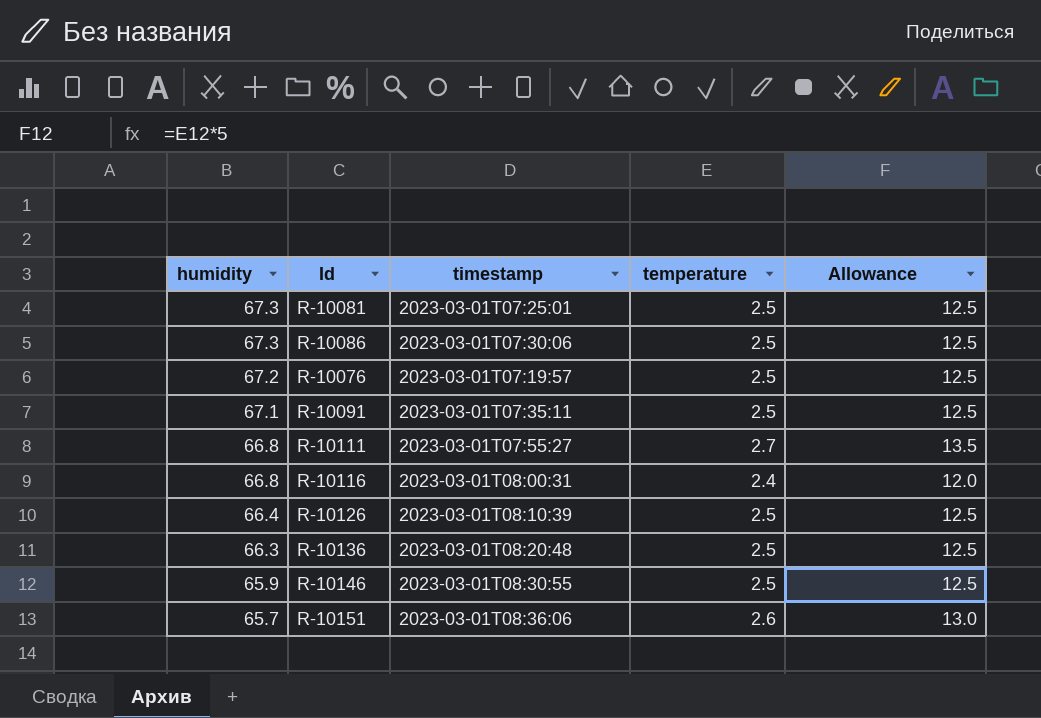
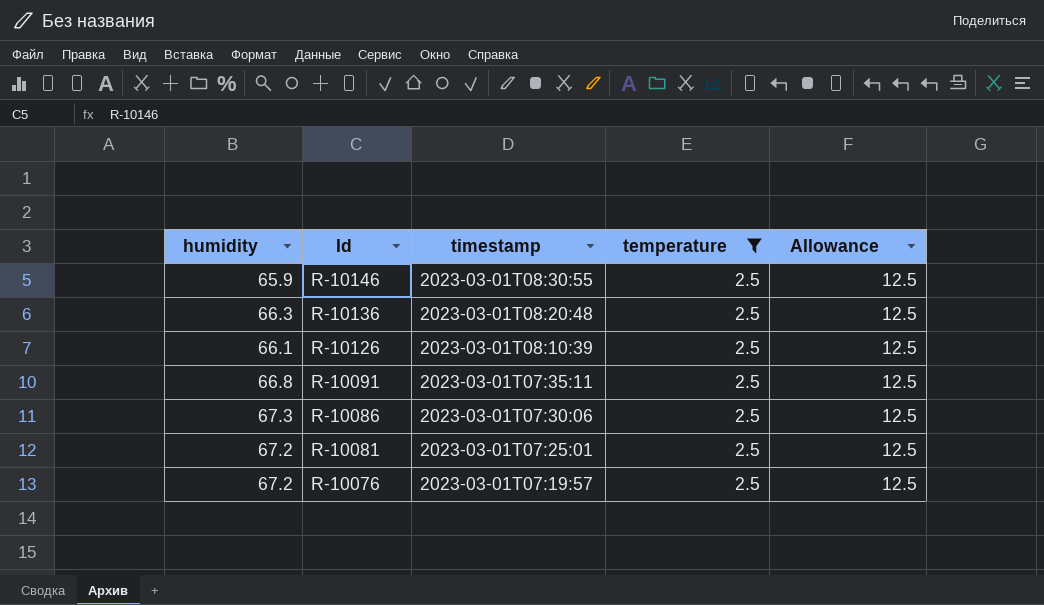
filter: none -> temperature = 2.5
row order: humidity descending -> Id descending
R-10126 | humidity: 66.4 -> 66.1
R-10091 | humidity: 67.1 -> 66.8
R-10081 | humidity: 67.3 -> 67.2

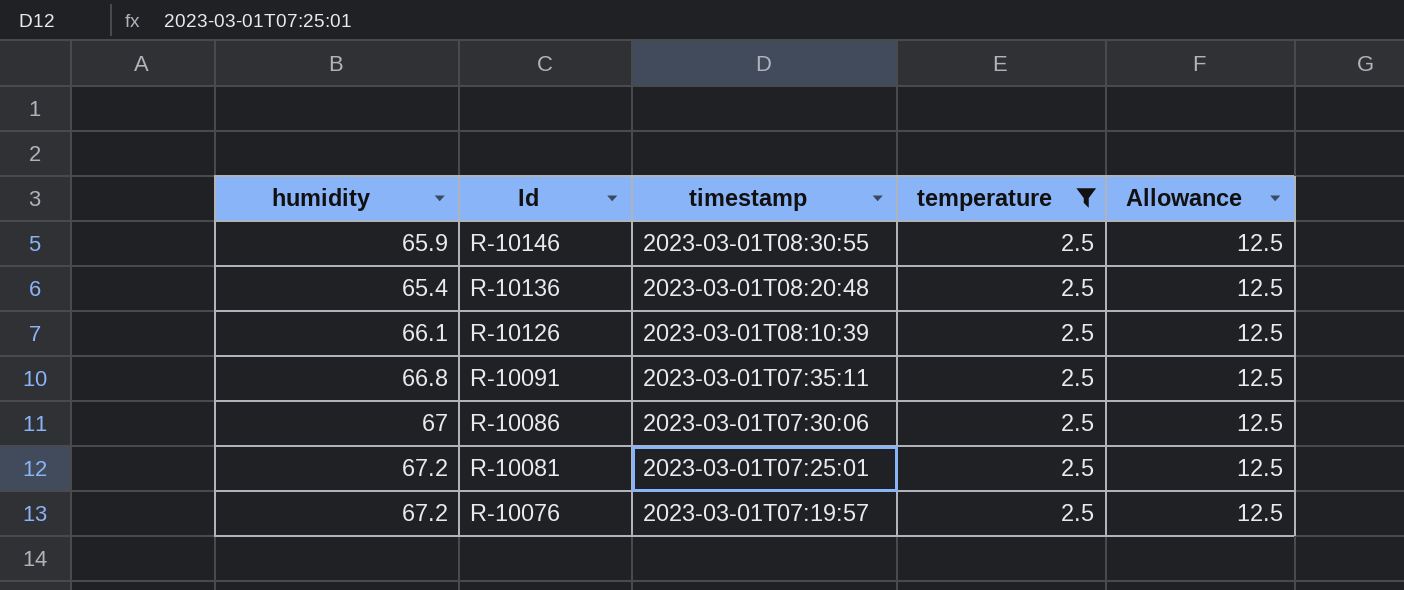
R-10136 | humidity: 66.3 -> 65.4
R-10086 | humidity: 67.3 -> 67

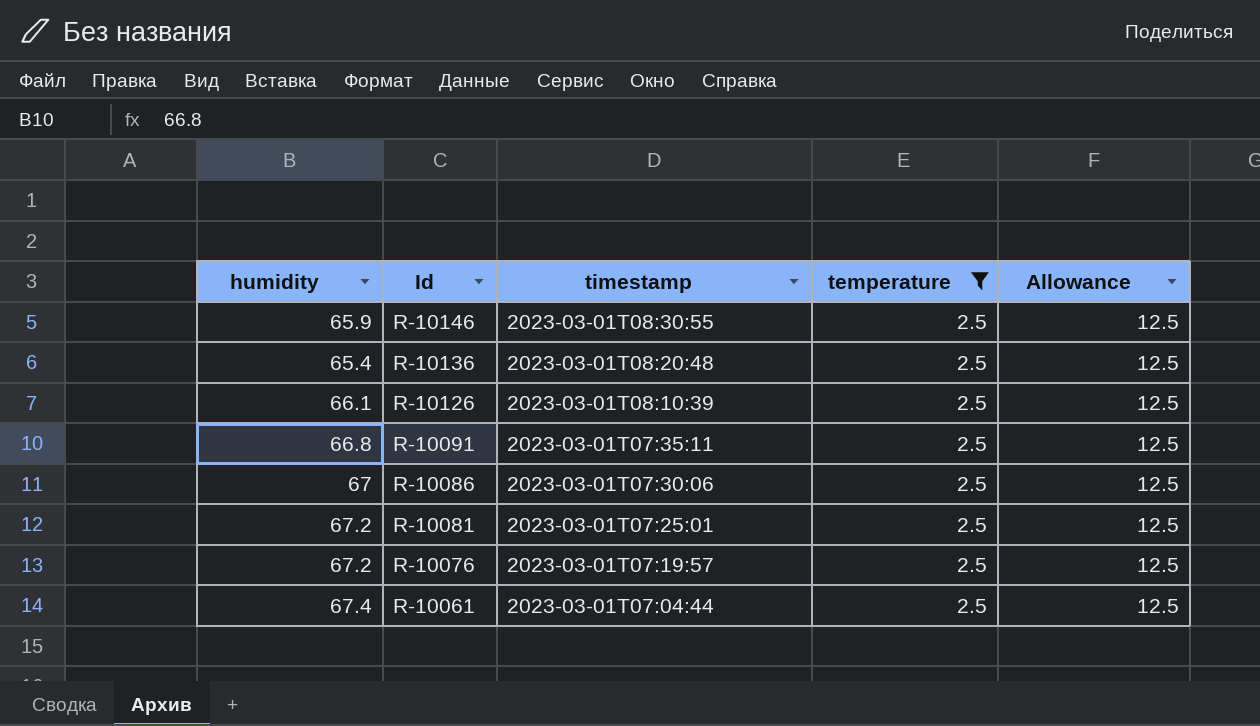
row R-10061: none -> 67.4 | 2023-03-01T07:04:44 | 2.5 | 12.5

